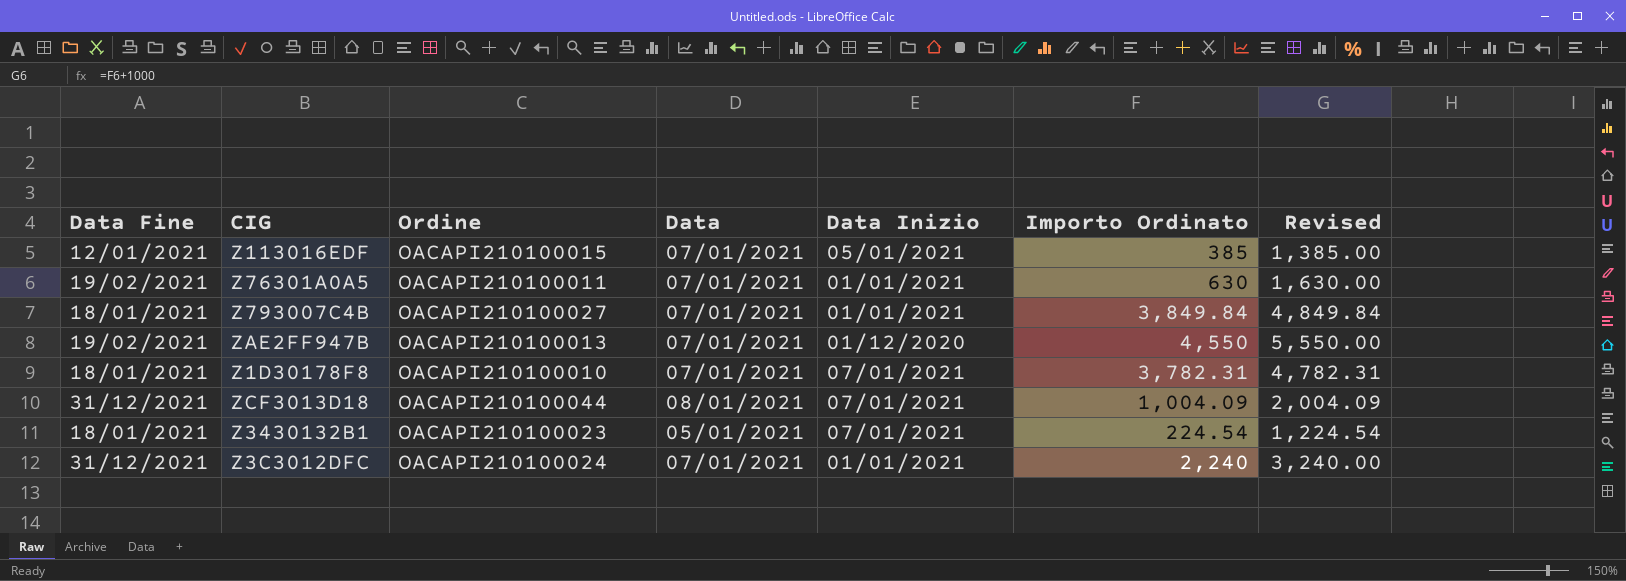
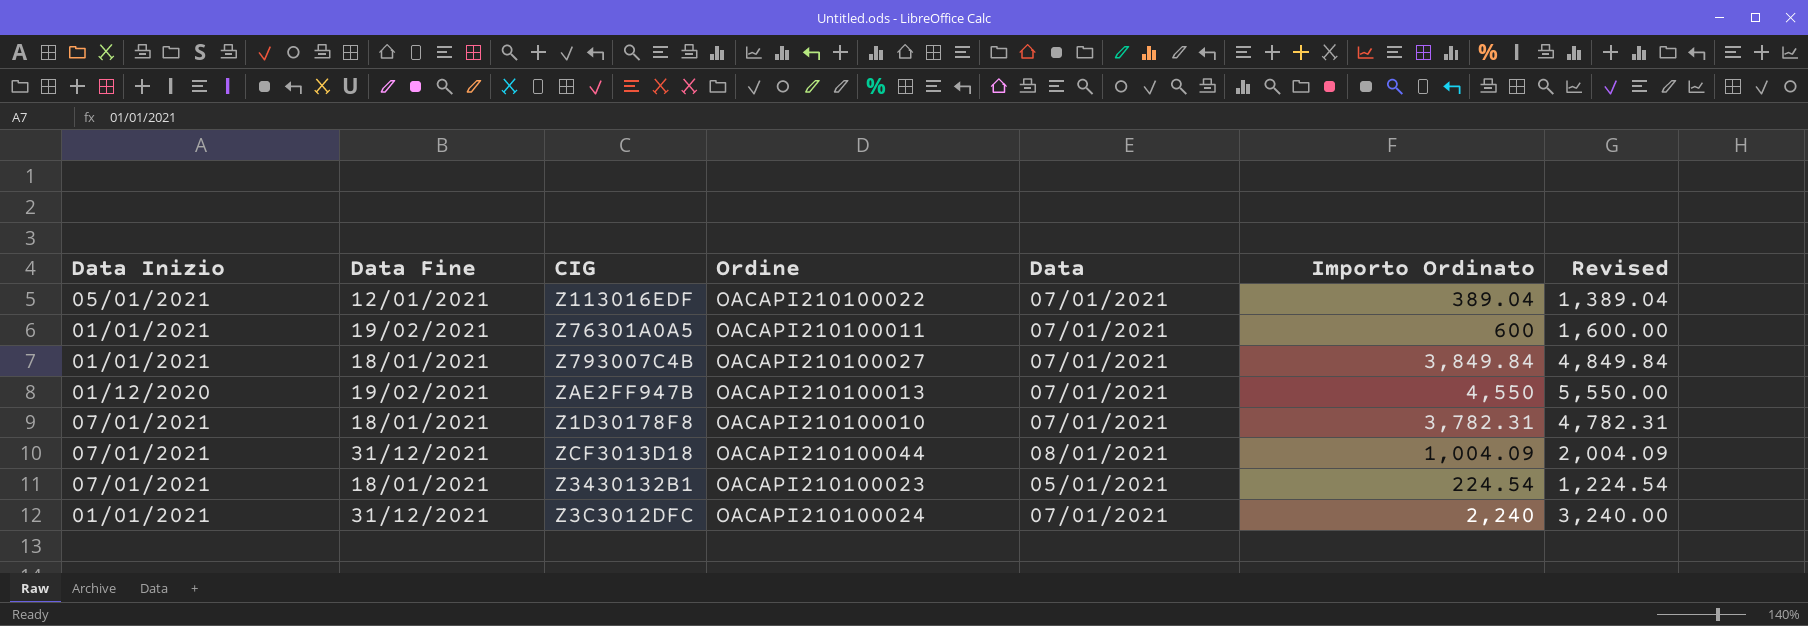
column Data Inizio | position: 5 -> 1
Z113016EDF | Ordine: OACAPI210100015 -> OACAPI210100022
Z113016EDF | Importo Ordinato: 385 -> 389.04
Z113016EDF | Revised: 1,385.00 -> 1,389.04
Z76301A0A5 | Importo Ordinato: 630 -> 600
Z76301A0A5 | Revised: 1,630.00 -> 1,600.00

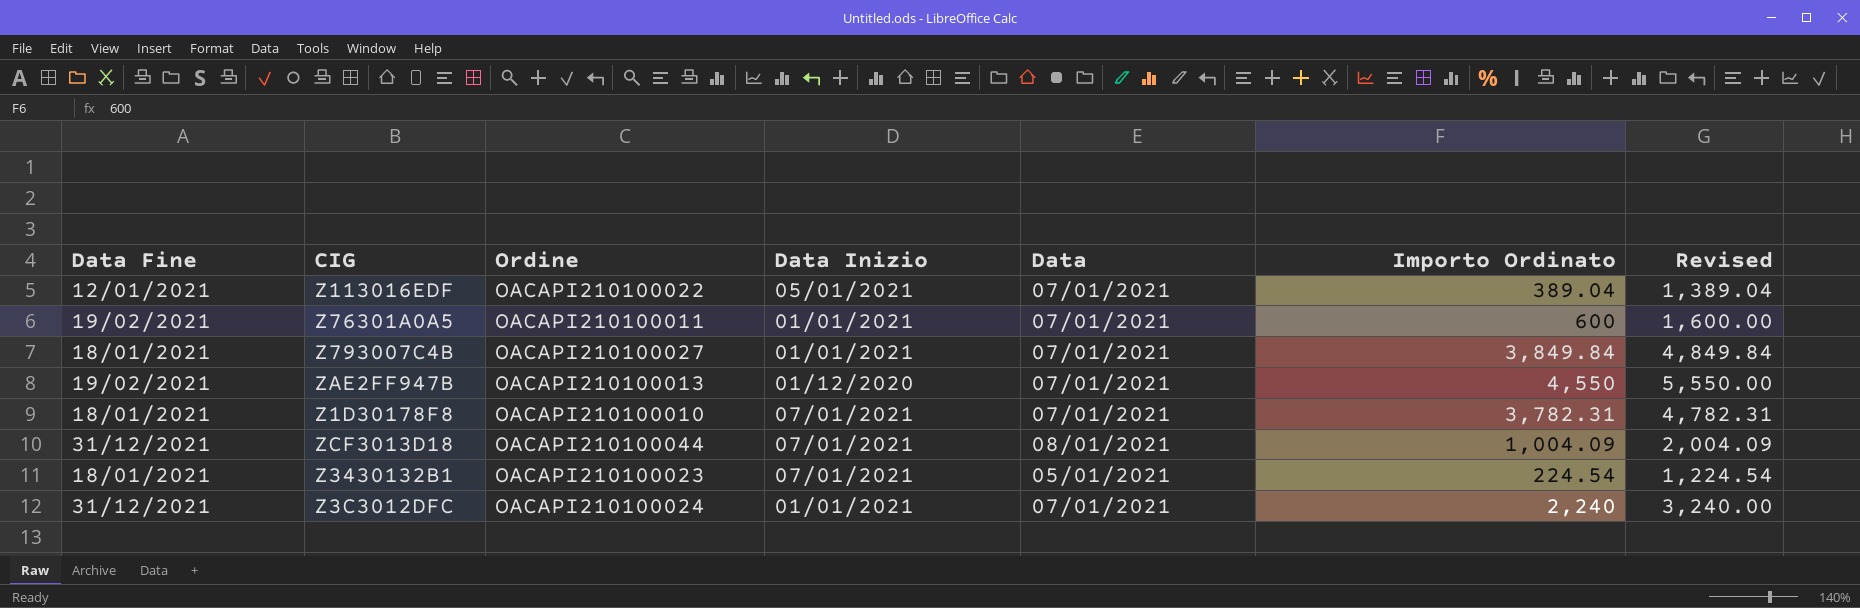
column Data Inizio | position: 1 -> 4

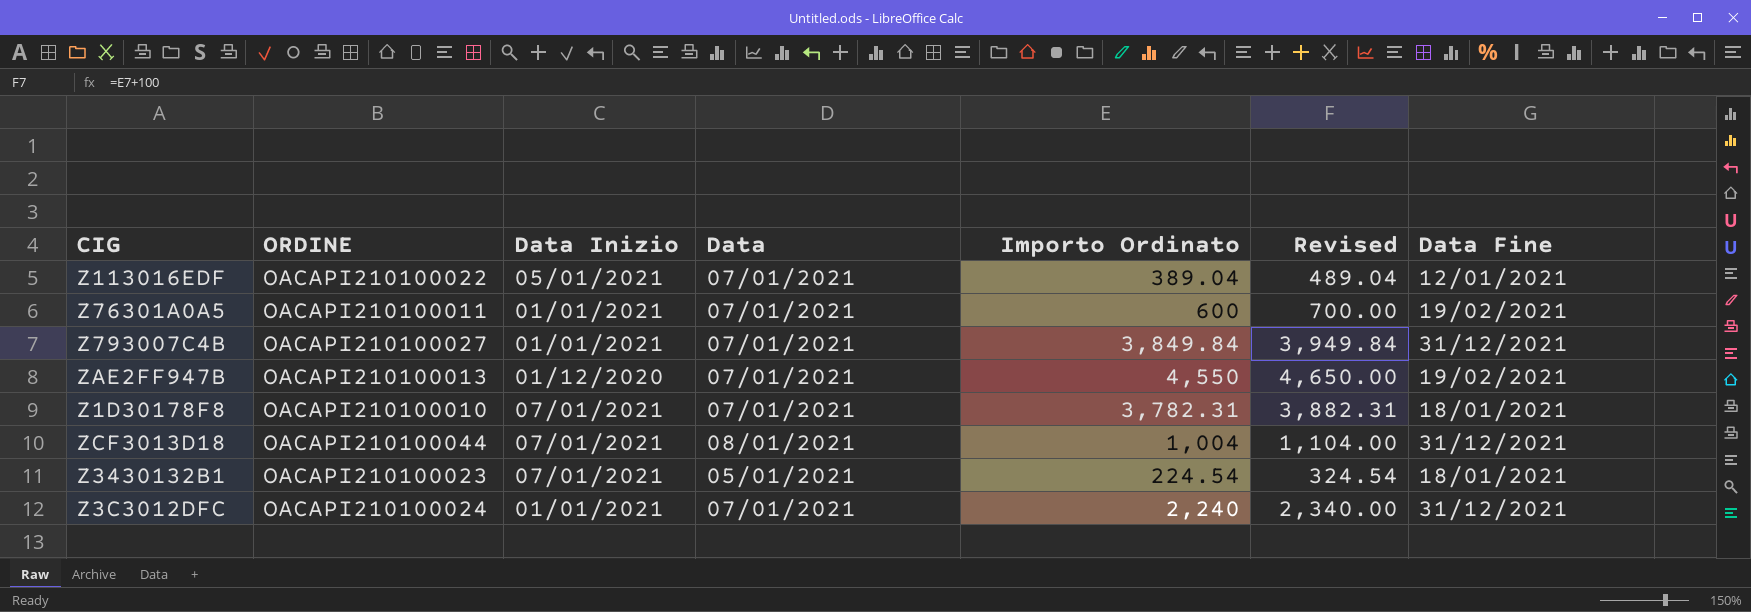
column name: Ordine -> ORDINE
column Revised | formula: [Importo Ordinato] + 1000 -> [Importo Ordinato] + 100
column Data Fine | position: 1 -> 7
Z793007C4B | Data Fine: 18/01/2021 -> 31/12/2021
ZCF3013D18 | Importo Ordinato: 1,004.09 -> 1,004

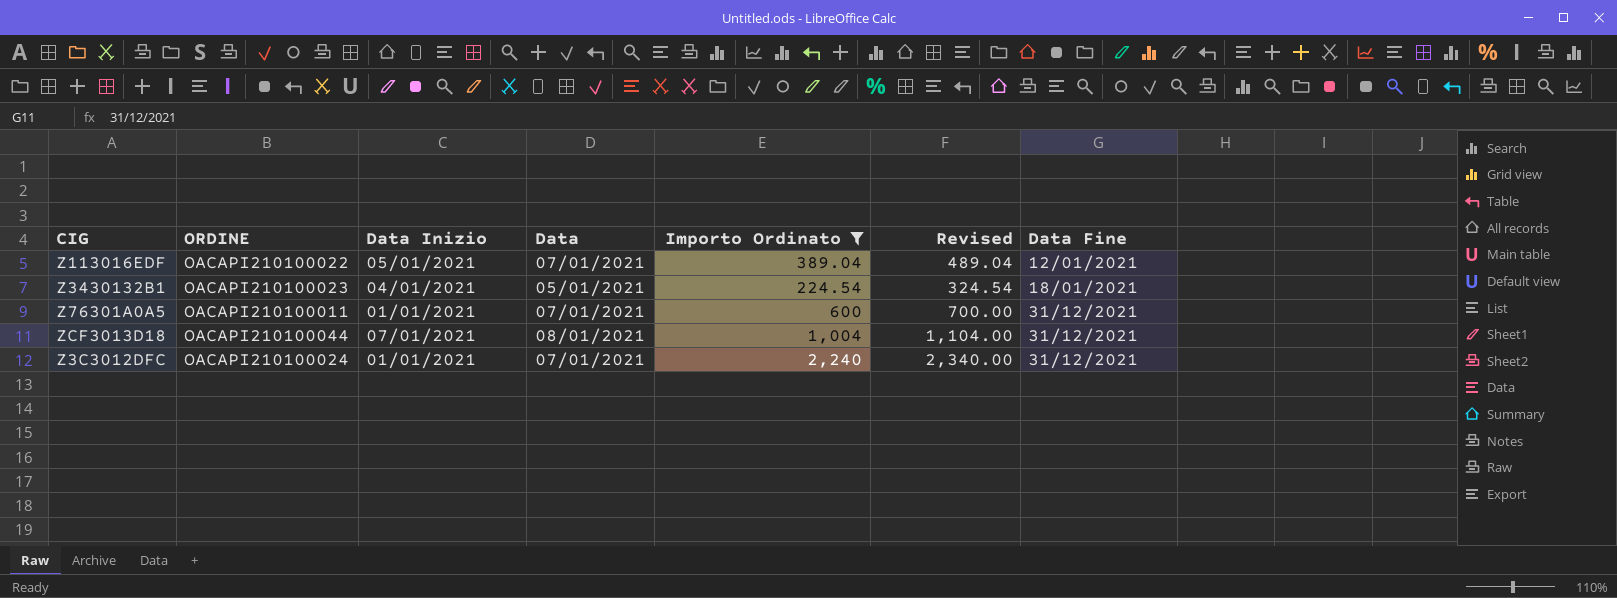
filter: none -> Importo Ordinato <= 2,240
row order: none -> Data Fine ascending
Z3430132B1 | Data Inizio: 07/01/2021 -> 04/01/2021
Z76301A0A5 | Data Fine: 19/02/2021 -> 31/12/2021

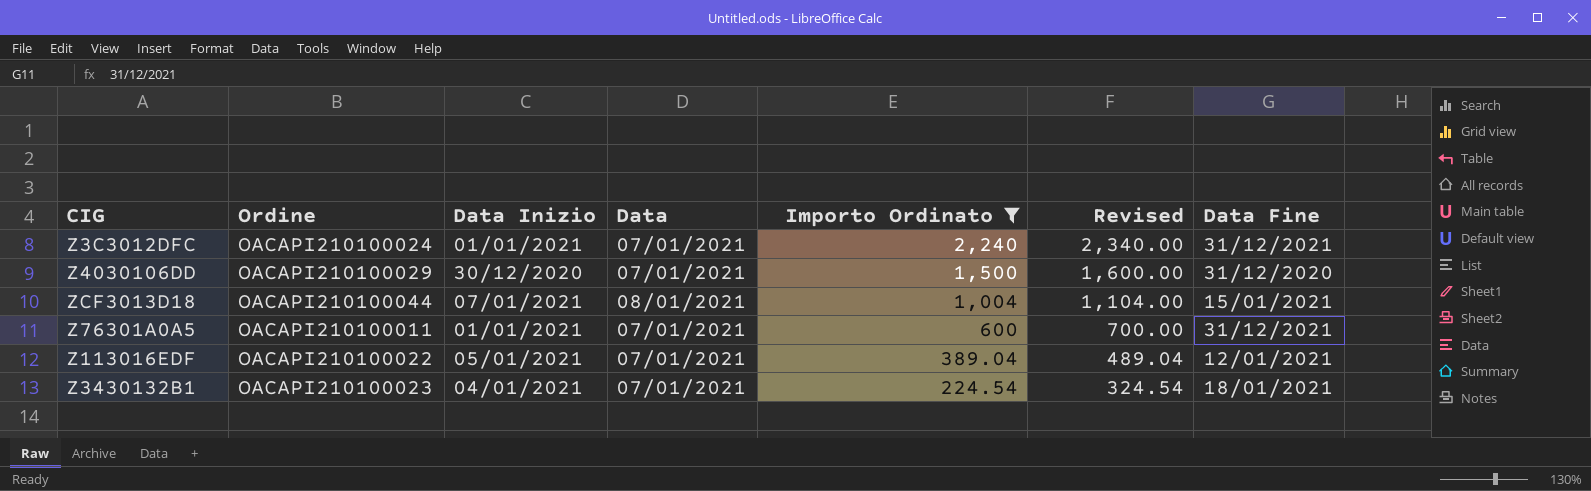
row order: Data Fine ascending -> Importo Ordinato descending
column name: ORDINE -> Ordine
row Z4030106DD: none -> OACAPI210100029 | 30/12/2020 | 07/01/2021 | 1,500 | 1,600.00 | 31/12/2020
ZCF3013D18 | Data Fine: 31/12/2021 -> 15/01/2021
Z3430132B1 | Data: 05/01/2021 -> 07/01/2021

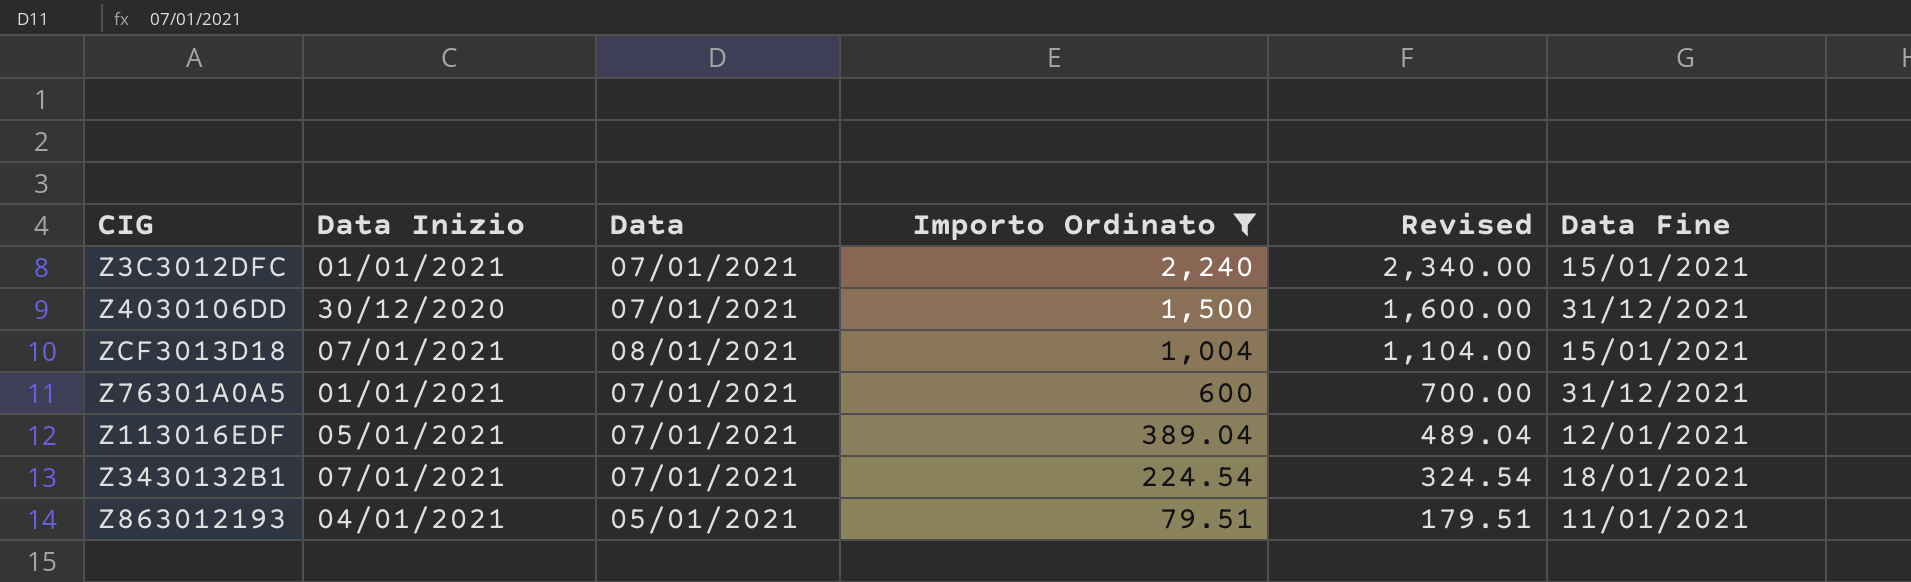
column Ordine | position: 2 -> none
Z3C3012DFC | Data Fine: 31/12/2021 -> 15/01/2021
Z4030106DD | Data Fine: 31/12/2020 -> 31/12/2021
Z3430132B1 | Data Inizio: 04/01/2021 -> 07/01/2021
row Z863012193: none -> 04/01/2021 | 05/01/2021 | 79.51 | 179.51 | 11/01/2021

